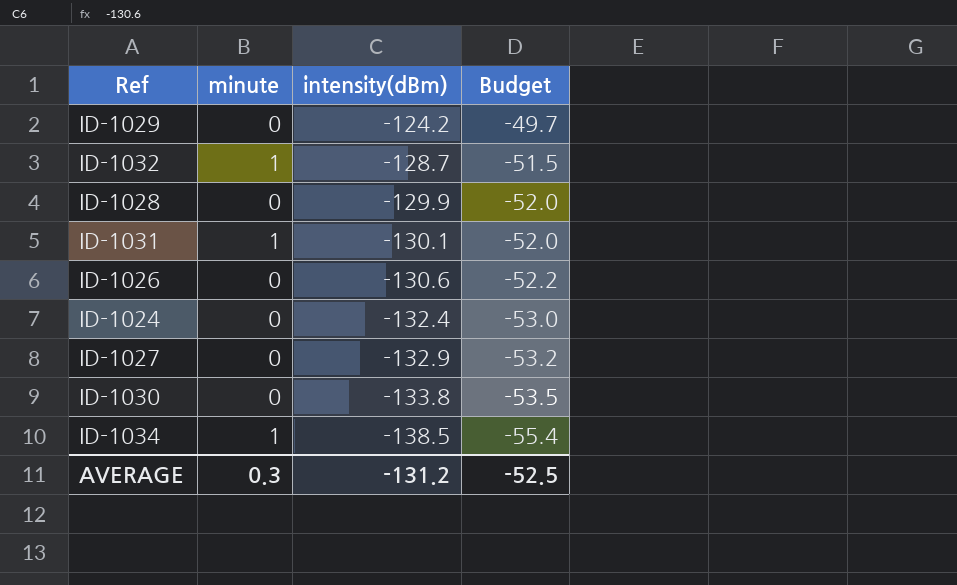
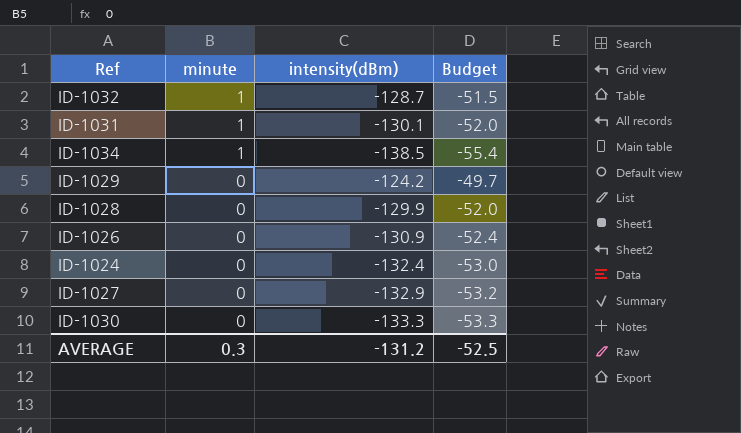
row order: intensity(dBm) descending -> minute descending
ID-1026 | intensity(dBm): -130.6 -> -130.9
ID-1026 | Budget: -52.2 -> -52.4
ID-1030 | intensity(dBm): -133.8 -> -133.3
ID-1030 | Budget: -53.5 -> -53.3

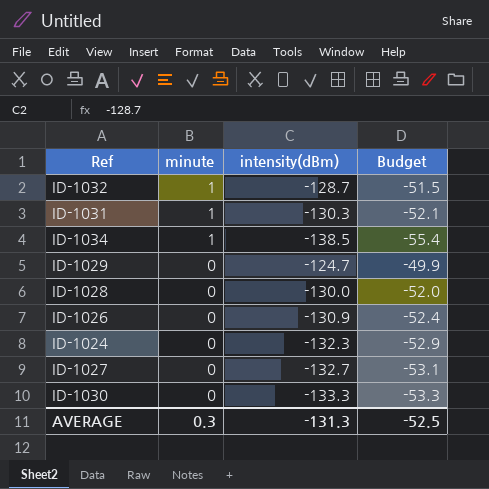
ID-1031 | intensity(dBm): -130.1 -> -130.3
ID-1031 | Budget: -52.0 -> -52.1
ID-1029 | intensity(dBm): -124.2 -> -124.7
ID-1029 | Budget: -49.7 -> -49.9
ID-1028 | intensity(dBm): -129.9 -> -130.0
ID-1024 | intensity(dBm): -132.4 -> -132.3
ID-1024 | Budget: -53.0 -> -52.9
ID-1027 | intensity(dBm): -132.9 -> -132.7
ID-1027 | Budget: -53.2 -> -53.1
AVERAGE | intensity(dBm): -131.2 -> -131.3

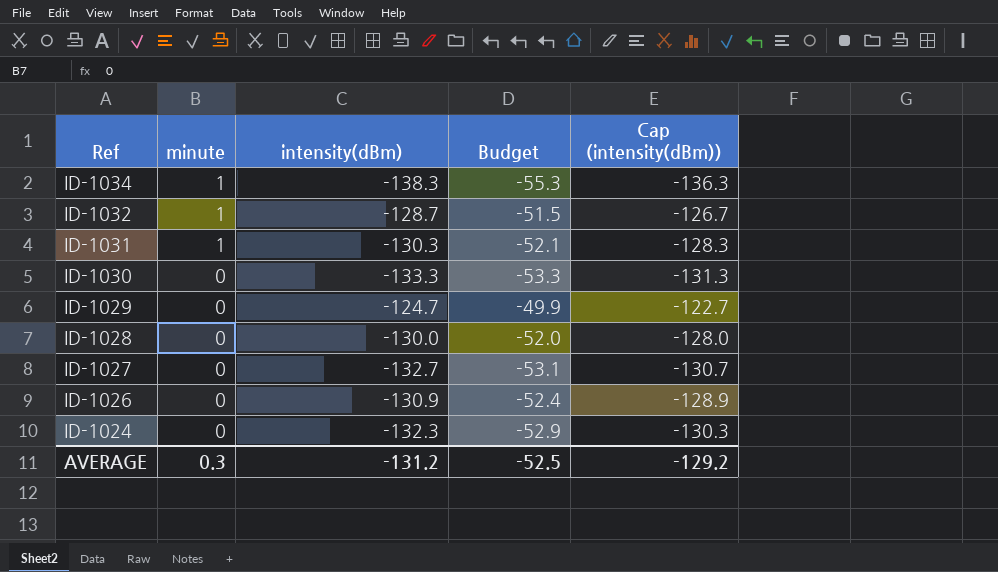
row order: minute descending -> Ref descending
column Cap (intensity(dBm)) | formula: none -> [intensity(dBm)] + 2
ID-1034 | intensity(dBm): -138.5 -> -138.3
ID-1034 | Budget: -55.4 -> -55.3
AVERAGE | intensity(dBm): -131.3 -> -131.2

